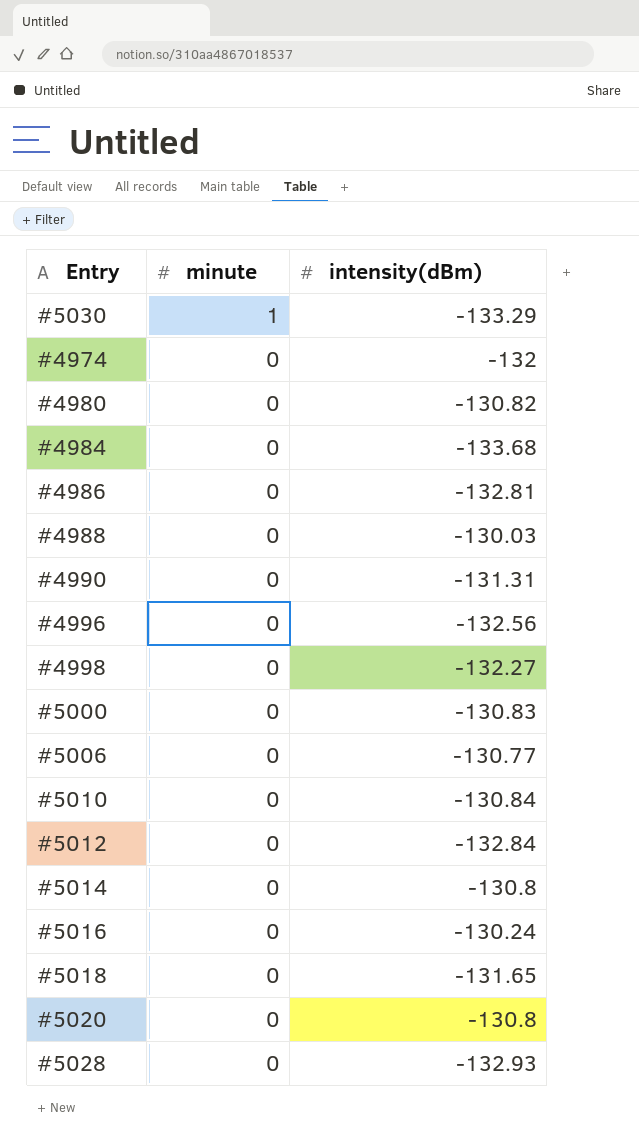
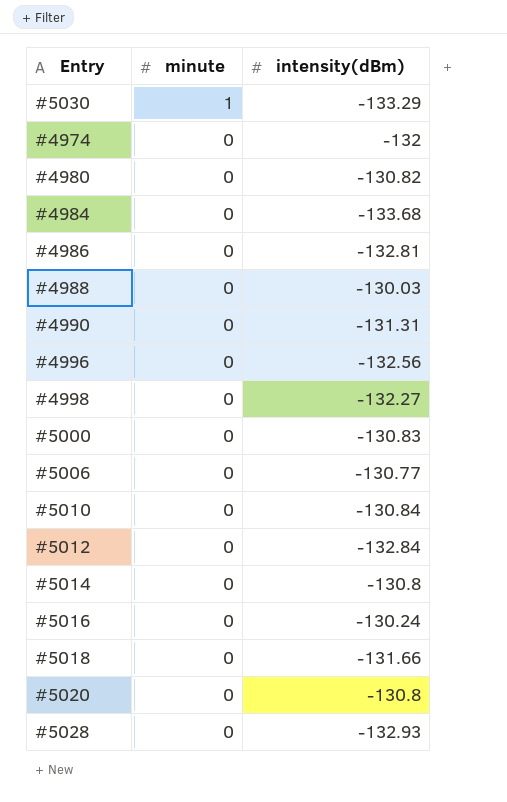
#5018 | intensity(dBm): -131.65 -> -131.66

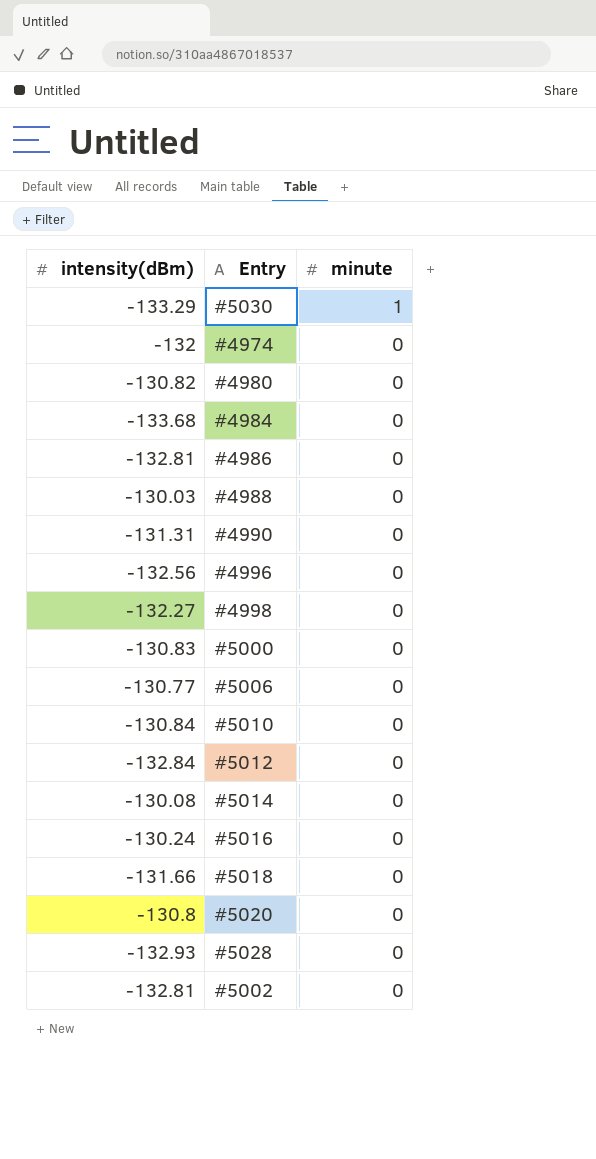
column intensity(dBm) | position: 3 -> 1
#5014 | intensity(dBm): -130.8 -> -130.08
row #5002: none -> -132.81 | 0

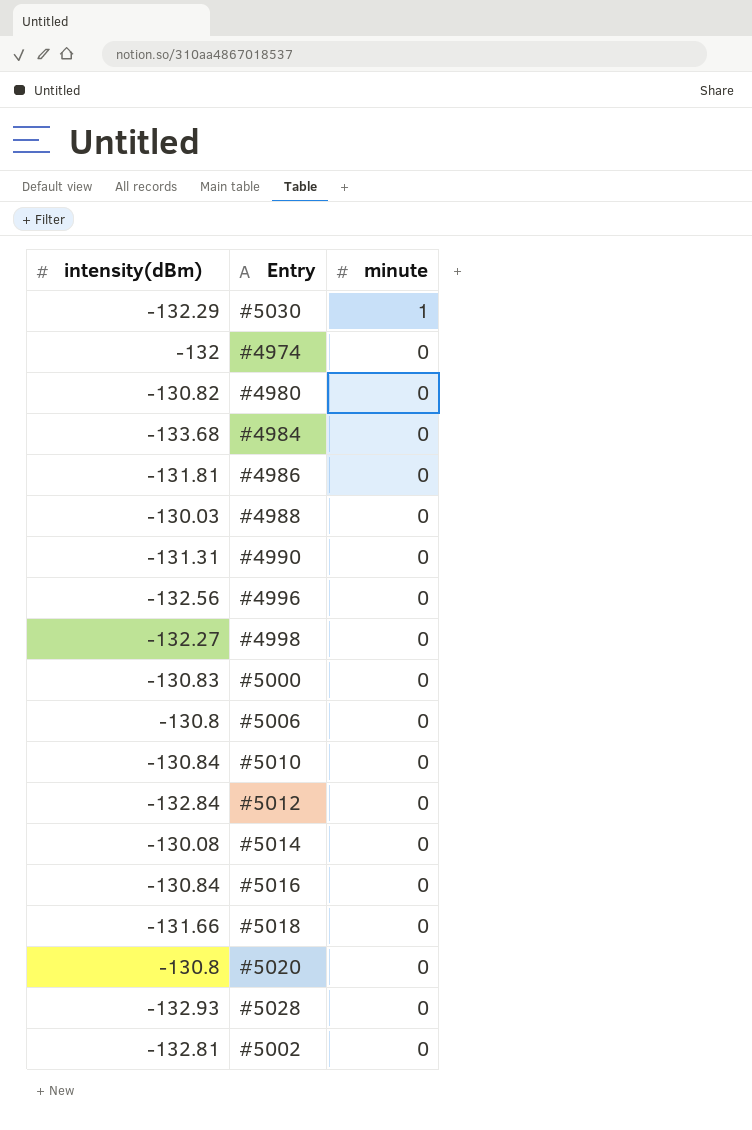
#5030 | intensity(dBm): -133.29 -> -132.29
#4986 | intensity(dBm): -132.81 -> -131.81
#5006 | intensity(dBm): -130.77 -> -130.8
#5016 | intensity(dBm): -130.24 -> -130.84

